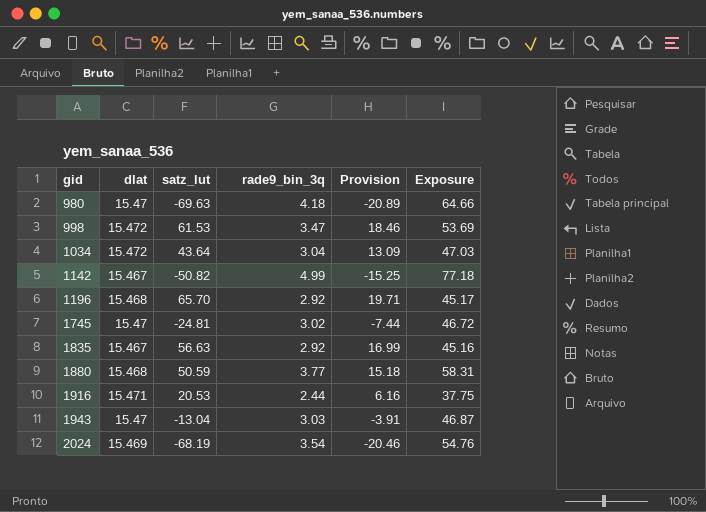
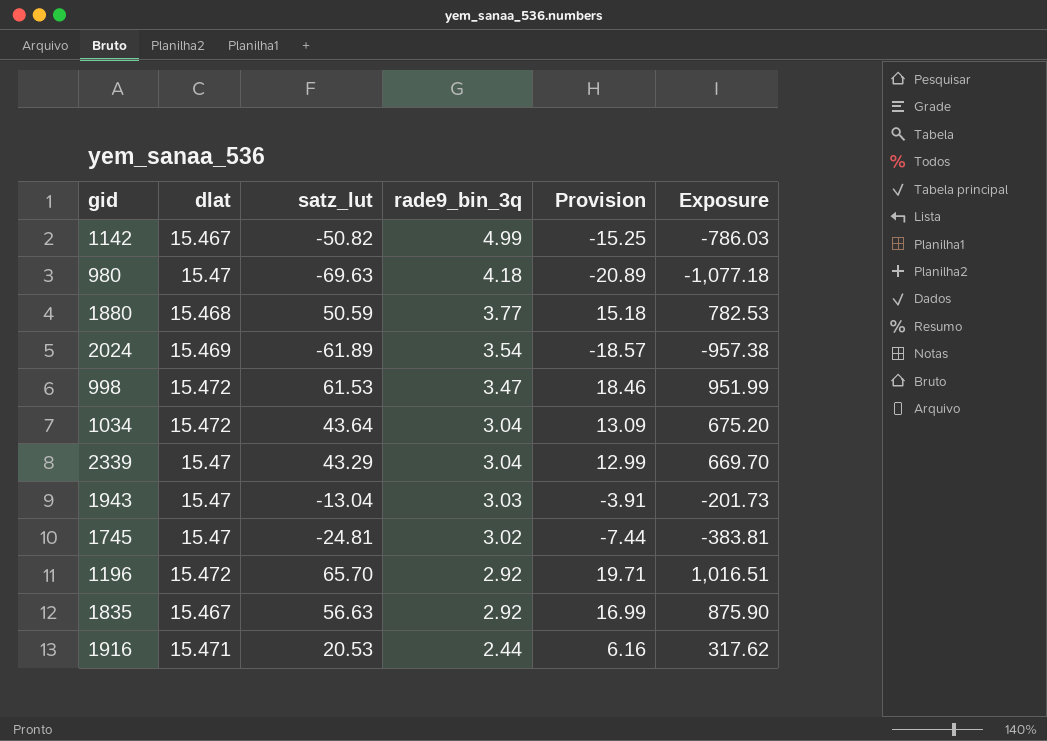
row order: gid ascending -> rade9_bin_3q descending
column Exposure | formula: [dlat] * [rade9_bin_3q] -> [dlat] * [satz_lut]
2024 | satz_lut: -68.19 -> -61.89
2024 | Provision: -20.46 -> -18.57
row 2339: none -> 15.47 | 43.29 | 3.04 | 12.99 | 669.70
1196 | dlat: 15.468 -> 15.472

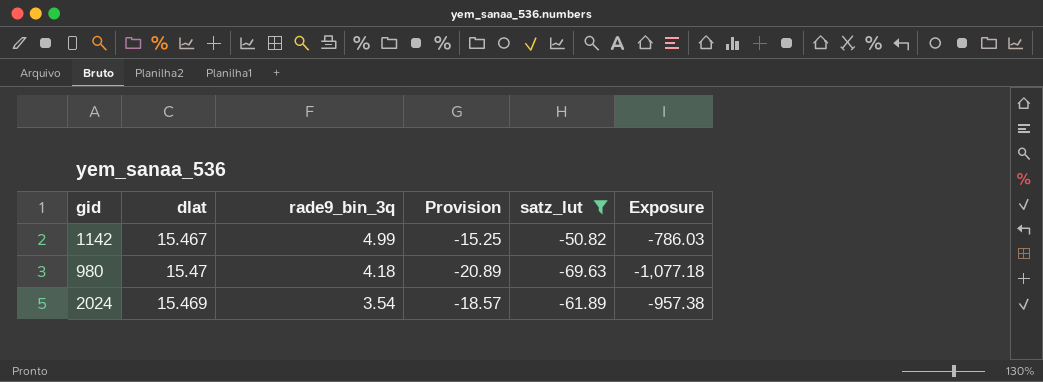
filter: none -> satz_lut <= -50.82
column satz_lut | position: 3 -> 5

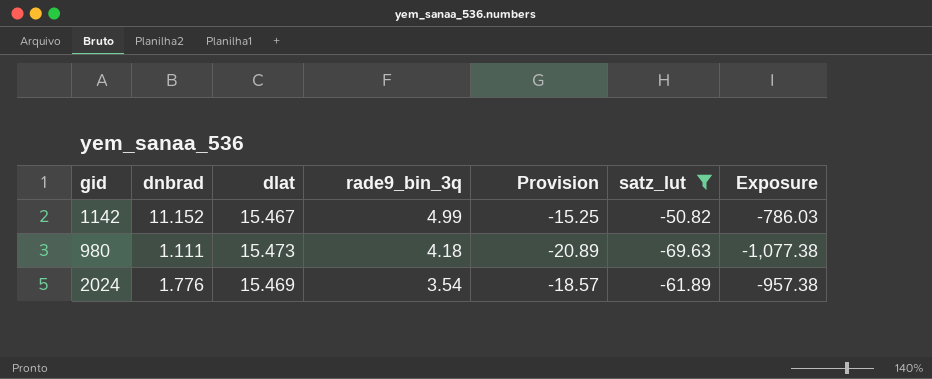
column dnbrad | position: none -> 2
980 | dlat: 15.47 -> 15.473
980 | Exposure: -1,077.18 -> -1,077.38

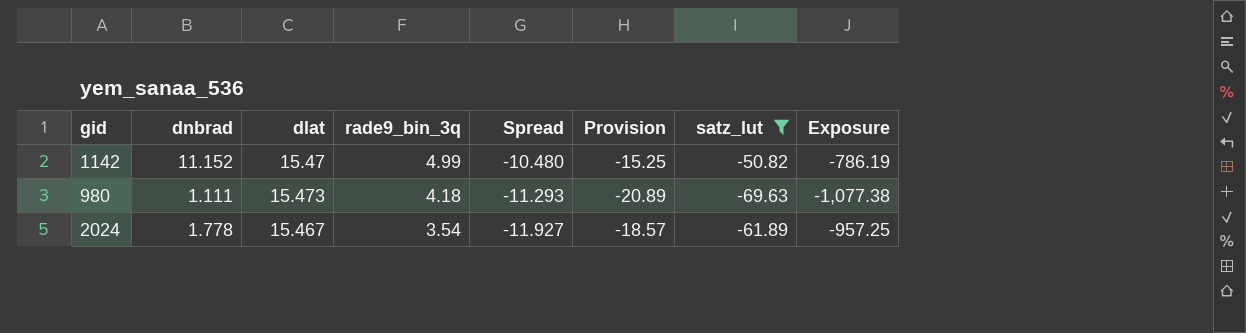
column Spread | formula: none -> [rade9_bin_3q] - [dlat]
1142 | dlat: 15.467 -> 15.47
1142 | Exposure: -786.03 -> -786.19
2024 | dnbrad: 1.776 -> 1.778
2024 | dlat: 15.469 -> 15.467
2024 | Exposure: -957.38 -> -957.25

